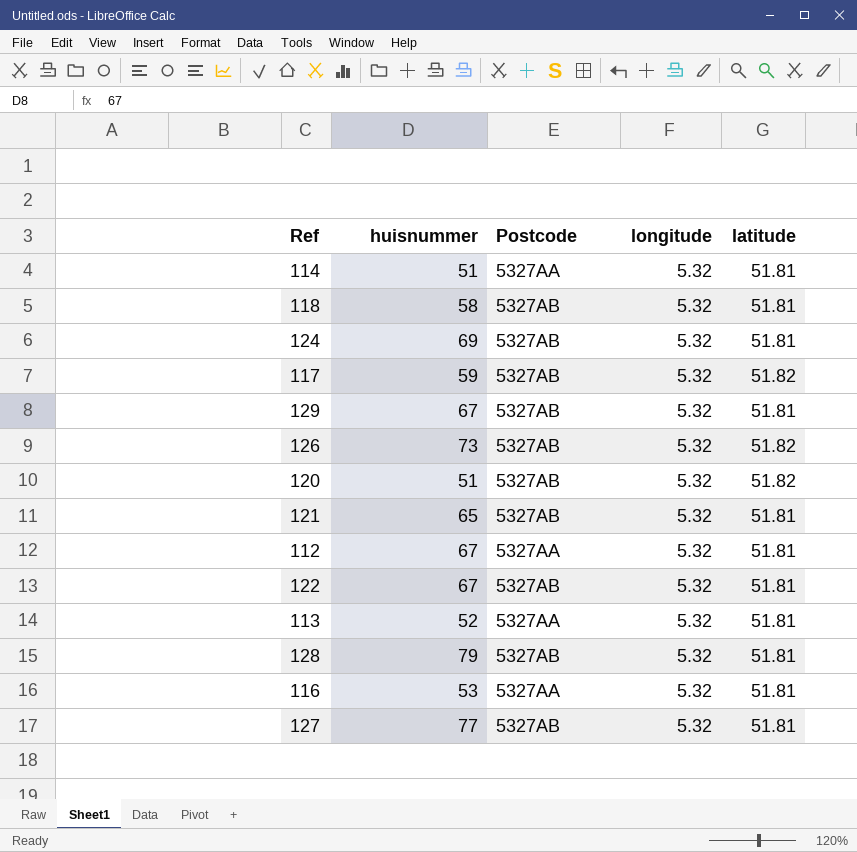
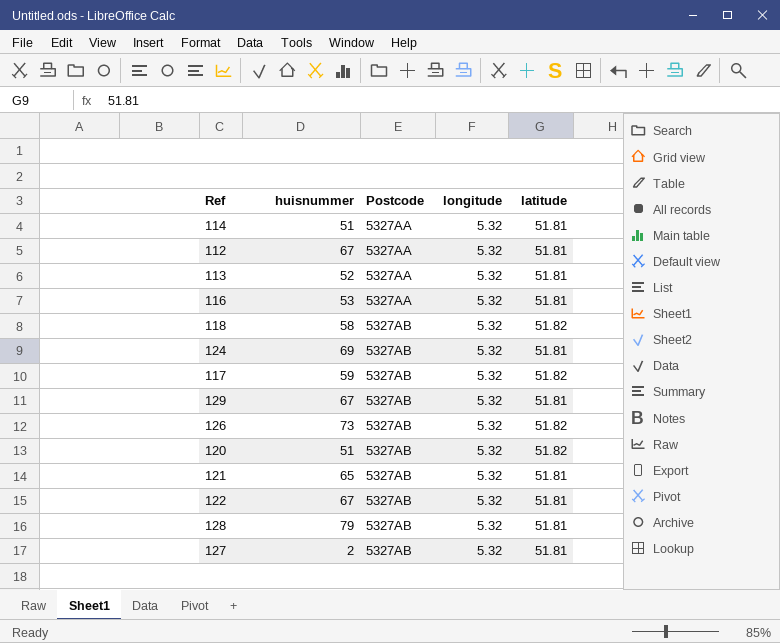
row order: none -> Postcode ascending
118 | latitude: 51.81 -> 51.82
127 | huisnummer: 77 -> 2

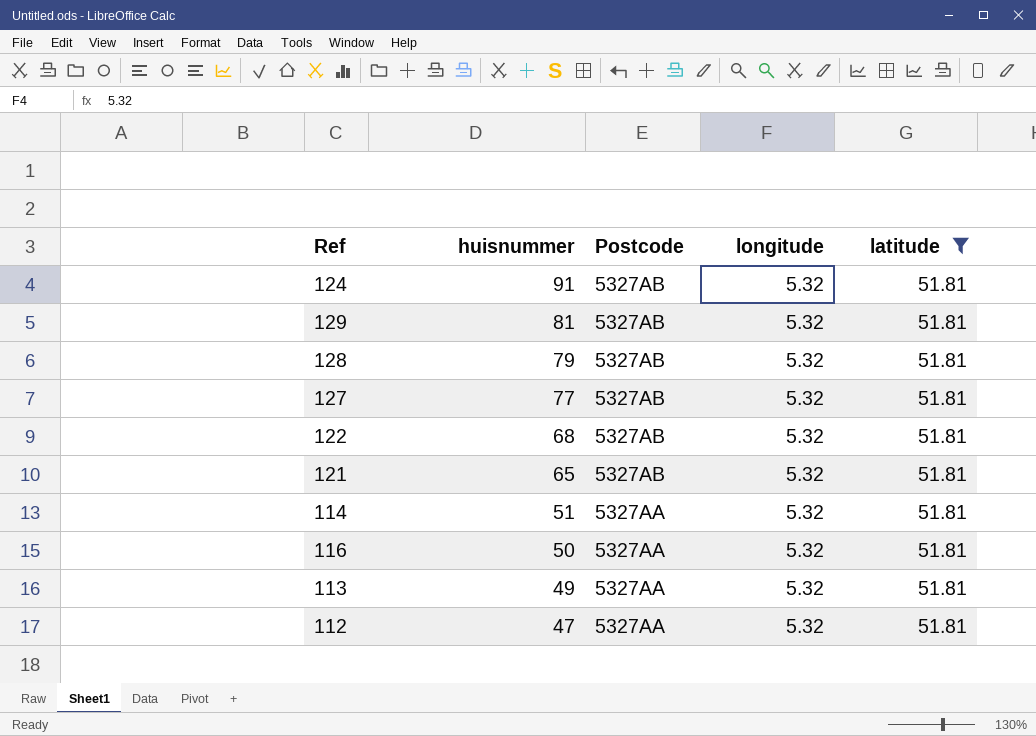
filter: none -> latitude = 51.81
row order: Postcode ascending -> huisnummer descending
124 | huisnummer: 69 -> 91
129 | huisnummer: 67 -> 81
127 | huisnummer: 2 -> 77
122 | huisnummer: 67 -> 68
116 | huisnummer: 53 -> 50
113 | huisnummer: 52 -> 49
112 | huisnummer: 67 -> 47

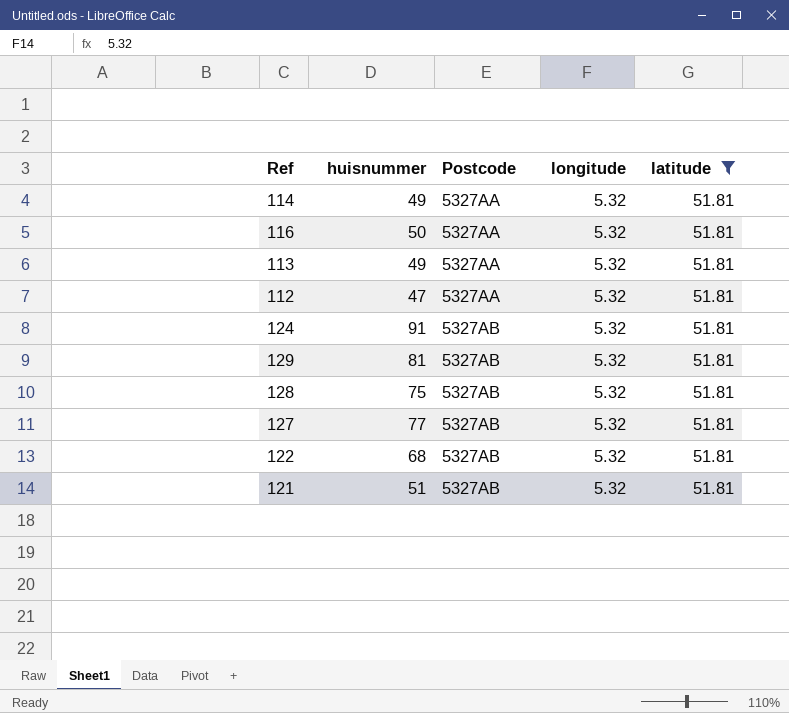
row order: huisnummer descending -> Postcode ascending
114 | huisnummer: 51 -> 49
128 | huisnummer: 79 -> 75
121 | huisnummer: 65 -> 51

